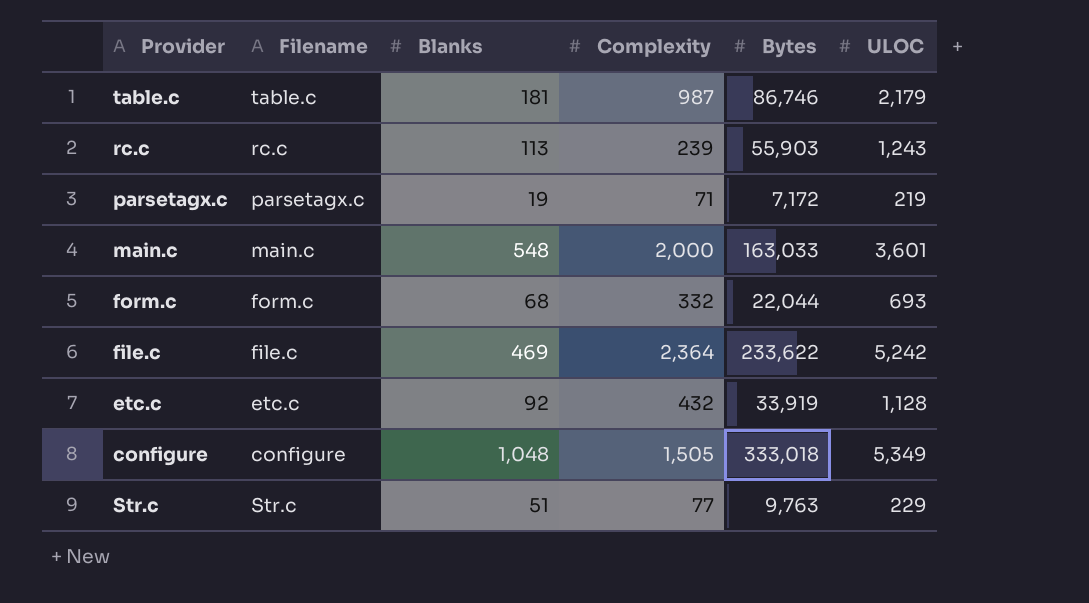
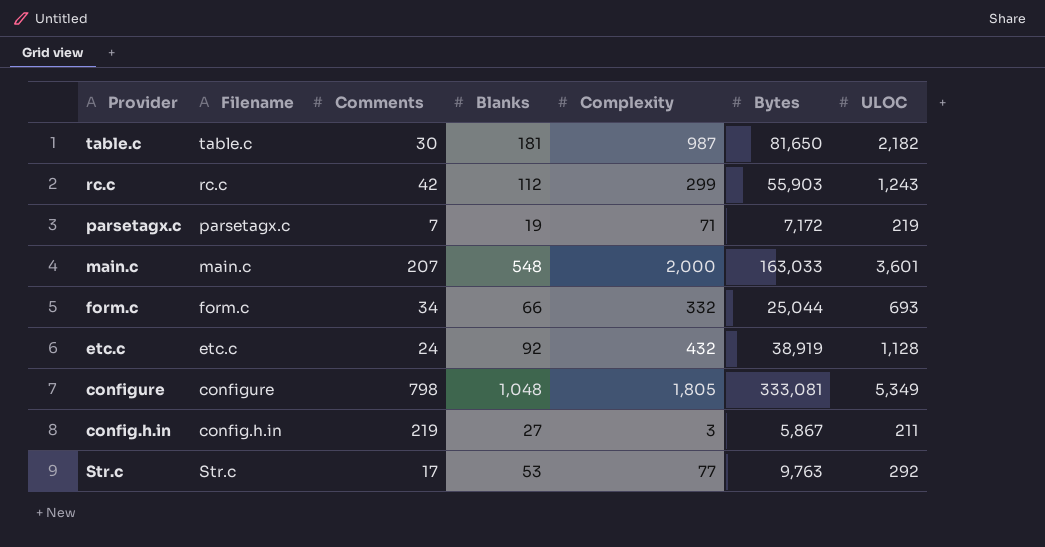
column Comments | position: none -> 3
row file.c: file.c | 469 | 2,364 | 233,622 | 5,242 -> none
table.c | Bytes: 86,746 -> 81,650
table.c | ULOC: 2,179 -> 2,182
rc.c | Blanks: 113 -> 112
rc.c | Complexity: 239 -> 299
form.c | Blanks: 68 -> 66
form.c | Bytes: 22,044 -> 25,044
etc.c | Bytes: 33,919 -> 38,919
configure | Complexity: 1,505 -> 1,805
configure | Bytes: 333,018 -> 333,081
row config.h.in: none -> config.h.in | 219 | 27 | 3 | 5,867 | 211
Str.c | Blanks: 51 -> 53
Str.c | ULOC: 229 -> 292

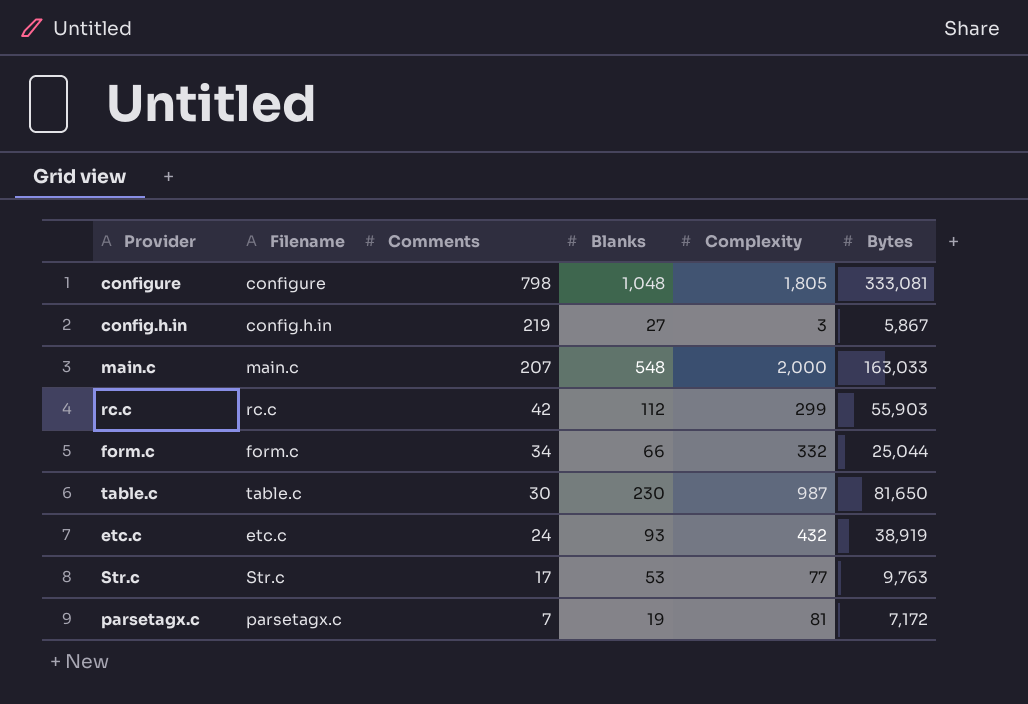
row order: none -> Comments descending
column ULOC | position: 7 -> none
table.c | Blanks: 181 -> 230
etc.c | Blanks: 92 -> 93
parsetagx.c | Complexity: 71 -> 81

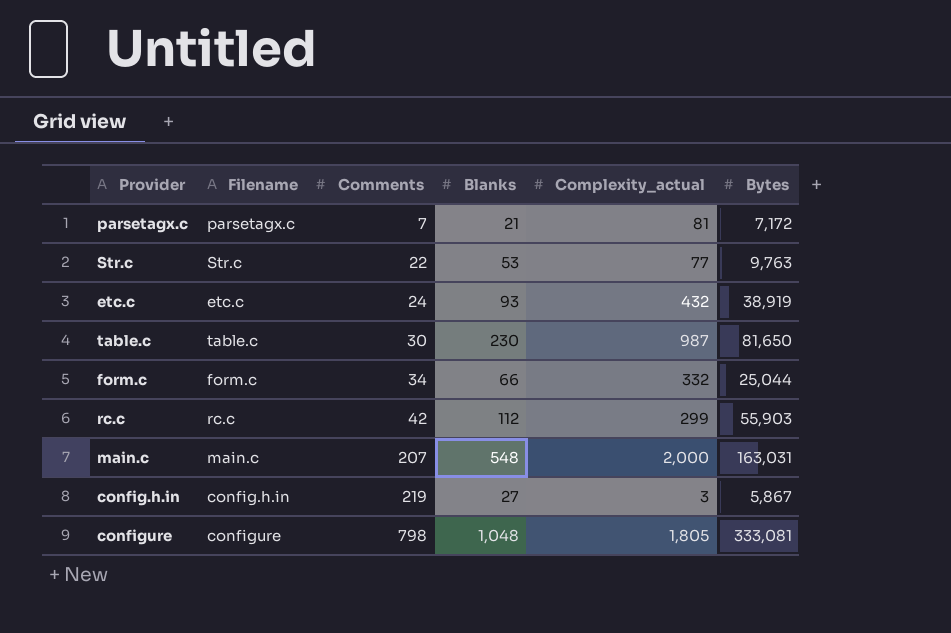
row order: Comments descending -> Comments ascending
column name: Complexity -> Complexity_actual
parsetagx.c | Blanks: 19 -> 21
Str.c | Comments: 17 -> 22
main.c | Bytes: 163,033 -> 163,031

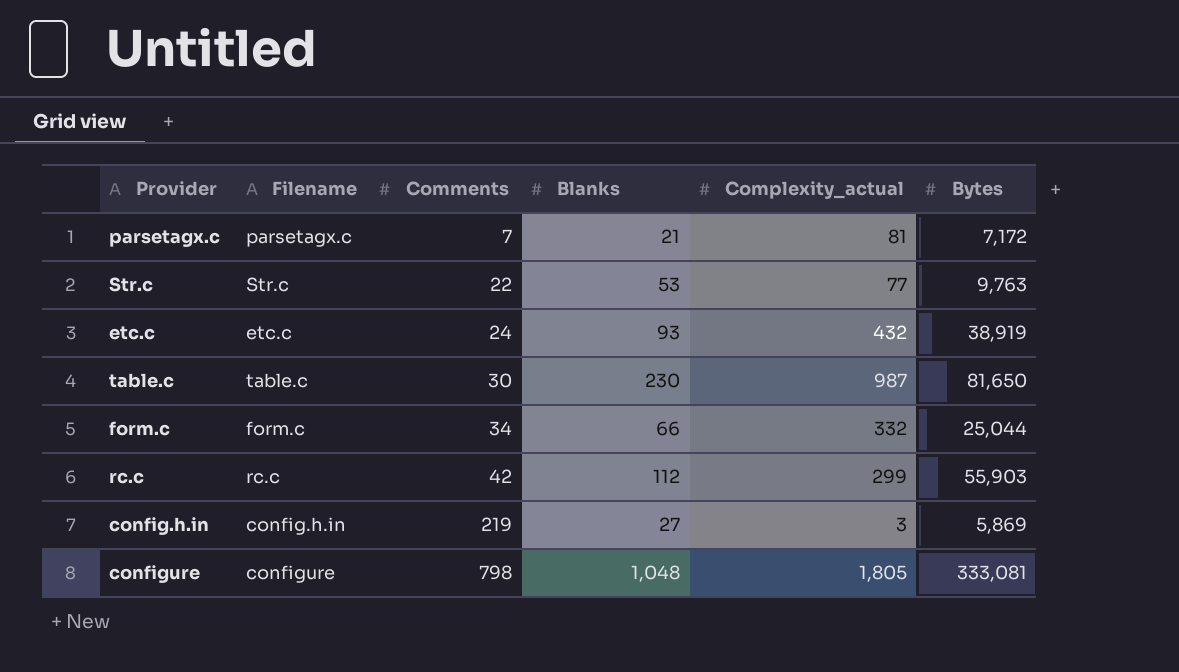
row main.c: main.c | 207 | 548 | 2,000 | 163,031 -> none
config.h.in | Bytes: 5,867 -> 5,869

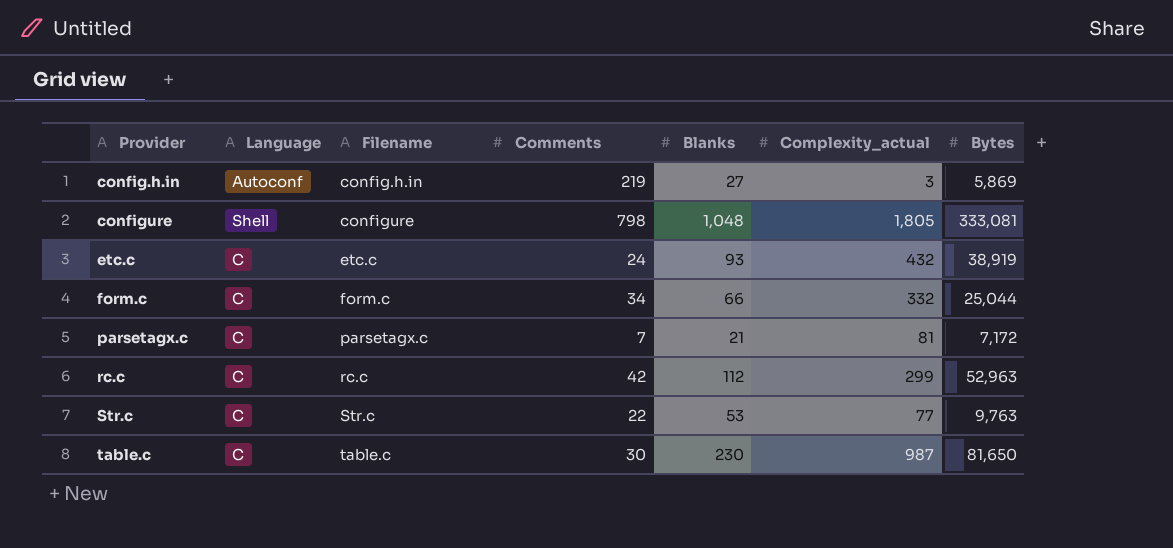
row order: Comments ascending -> Provider ascending
column Language | position: none -> 2
rc.c | Bytes: 55,903 -> 52,963

